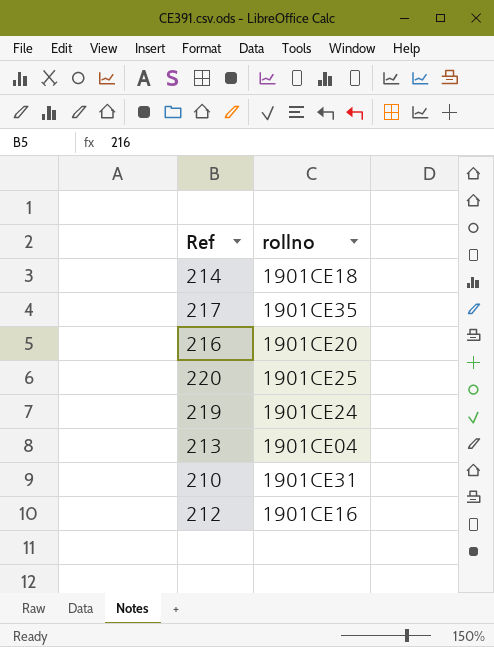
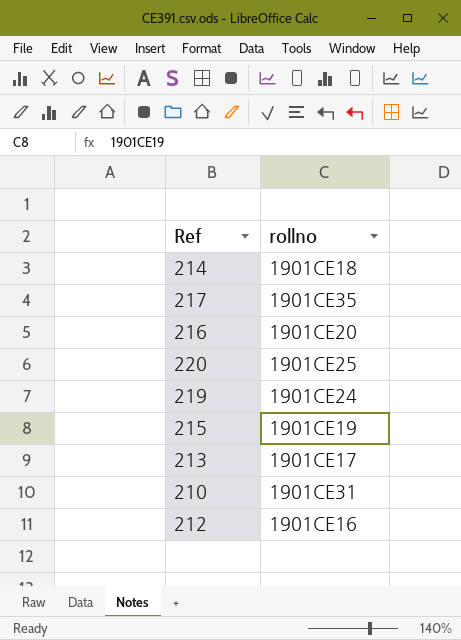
row 215: none -> 1901CE19
213 | rollno: 1901CE04 -> 1901CE17

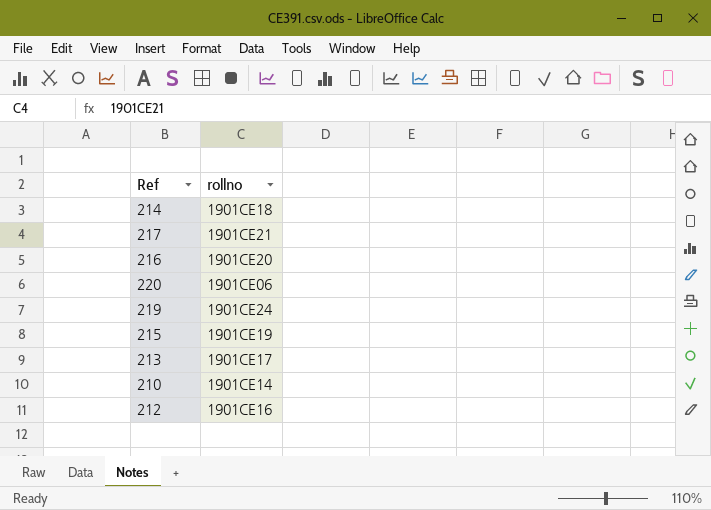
217 | rollno: 1901CE35 -> 1901CE21
220 | rollno: 1901CE25 -> 1901CE06
210 | rollno: 1901CE31 -> 1901CE14

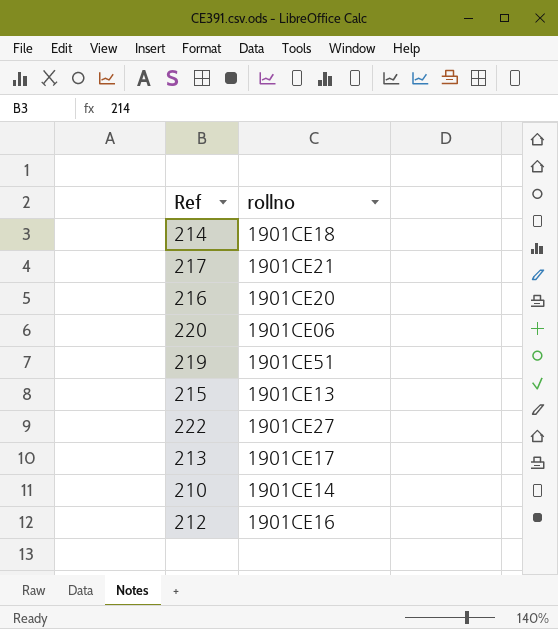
219 | rollno: 1901CE24 -> 1901CE51
215 | rollno: 1901CE19 -> 1901CE13
row 222: none -> 1901CE27

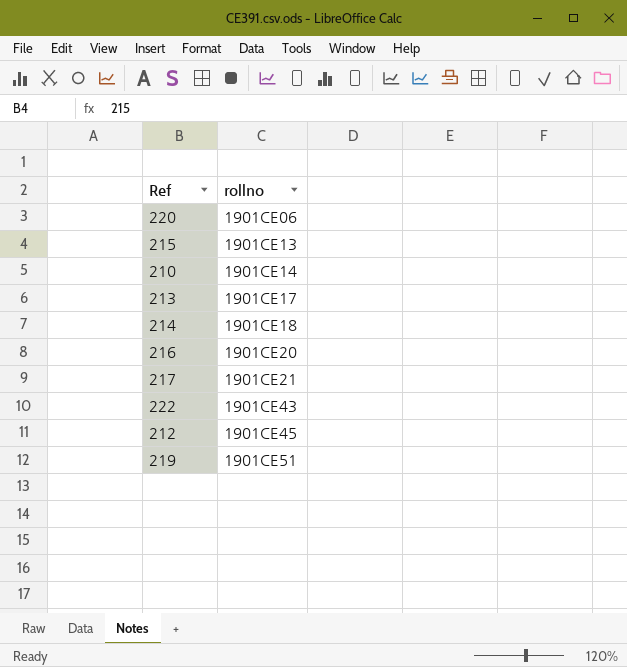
row order: none -> rollno ascending
222 | rollno: 1901CE27 -> 1901CE43
212 | rollno: 1901CE16 -> 1901CE45

